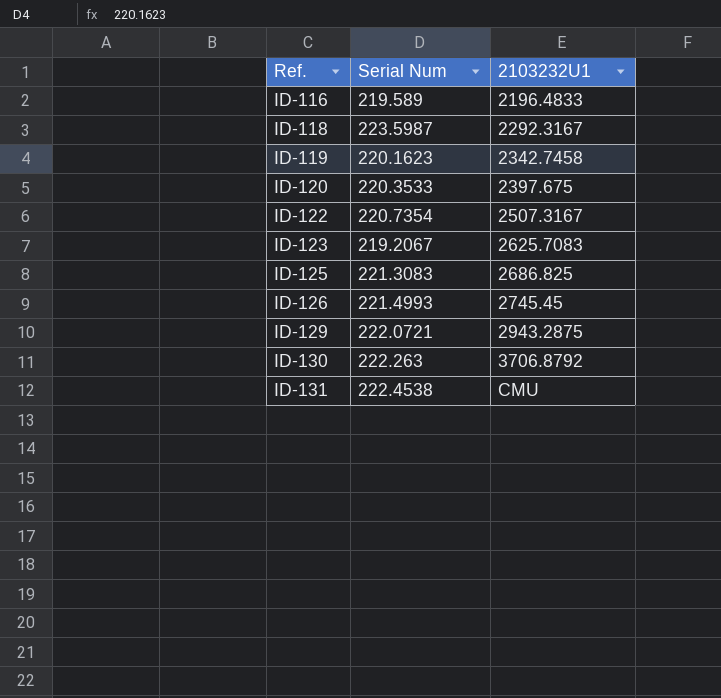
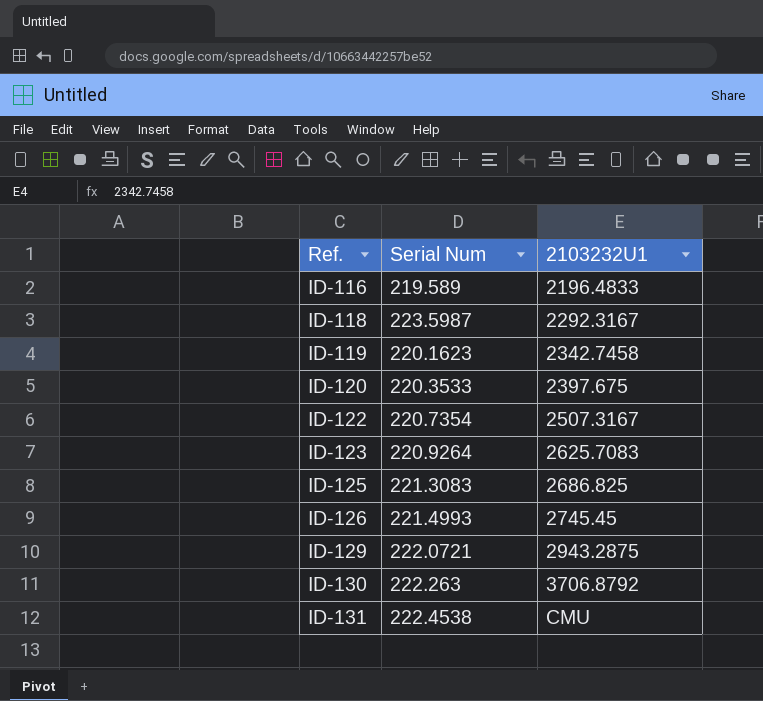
ID-123 | Serial Num: 219.2067 -> 220.9264

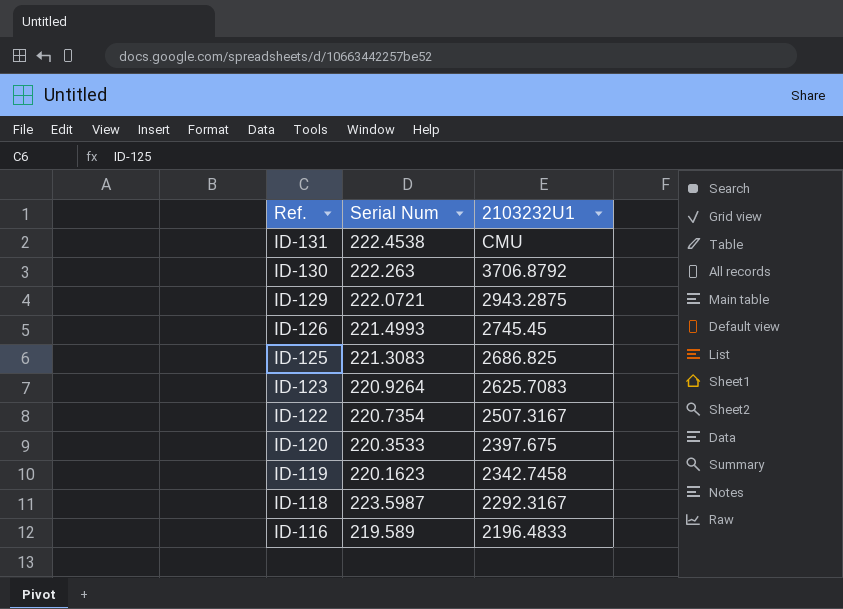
row order: Ref. ascending -> Ref. descending

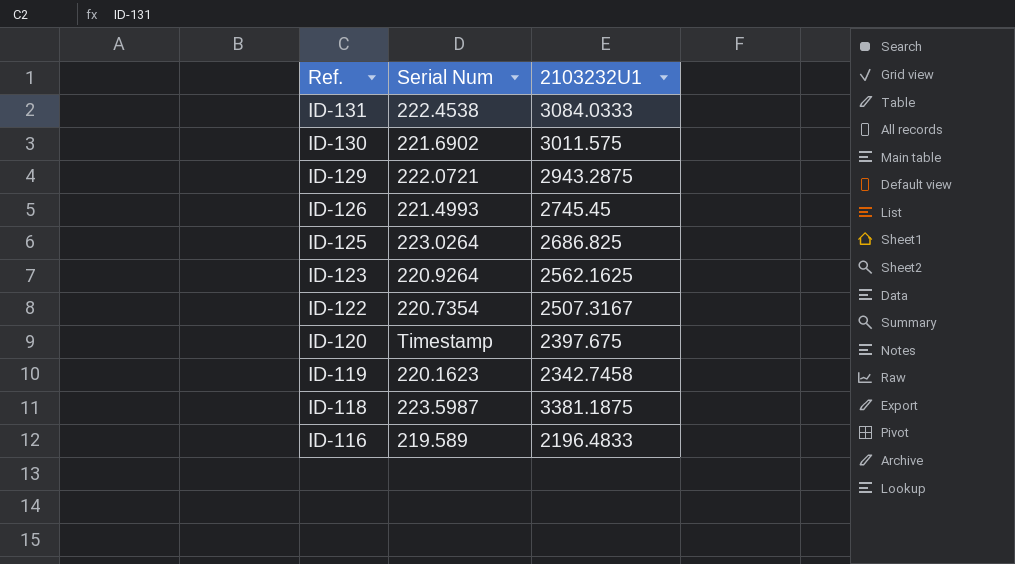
ID-131 | 2103232U1: CMU -> 3084.0333
ID-130 | Serial Num: 222.263 -> 221.6902
ID-130 | 2103232U1: 3706.8792 -> 3011.575
ID-125 | Serial Num: 221.3083 -> 223.0264
ID-123 | 2103232U1: 2625.7083 -> 2562.1625
ID-120 | Serial Num: 220.3533 -> Timestamp
ID-118 | 2103232U1: 2292.3167 -> 3381.1875

